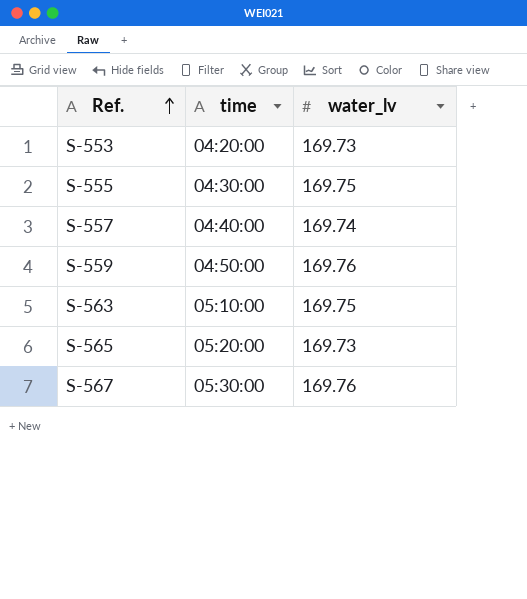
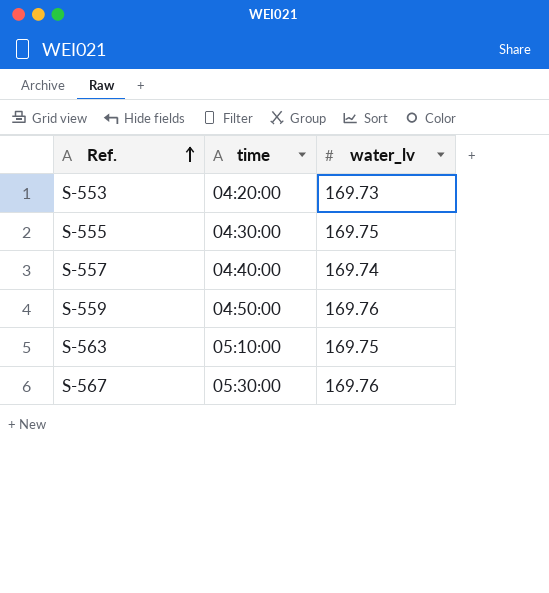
row S-565: 05:20:00 | 169.73 -> none

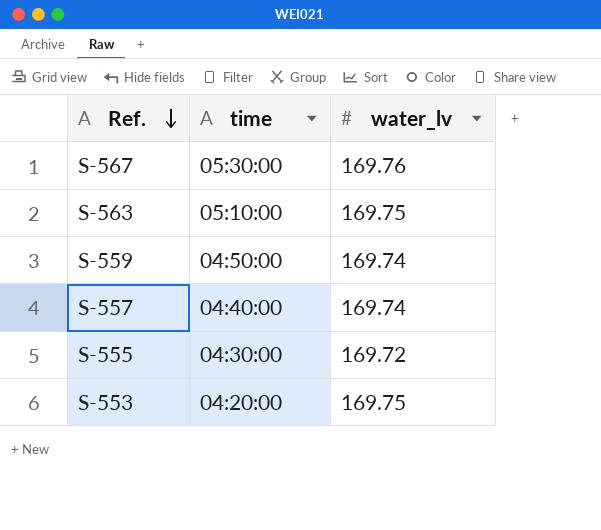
row order: Ref. ascending -> Ref. descending
S-559 | water_lv: 169.76 -> 169.74
S-555 | water_lv: 169.75 -> 169.72
S-553 | water_lv: 169.73 -> 169.75

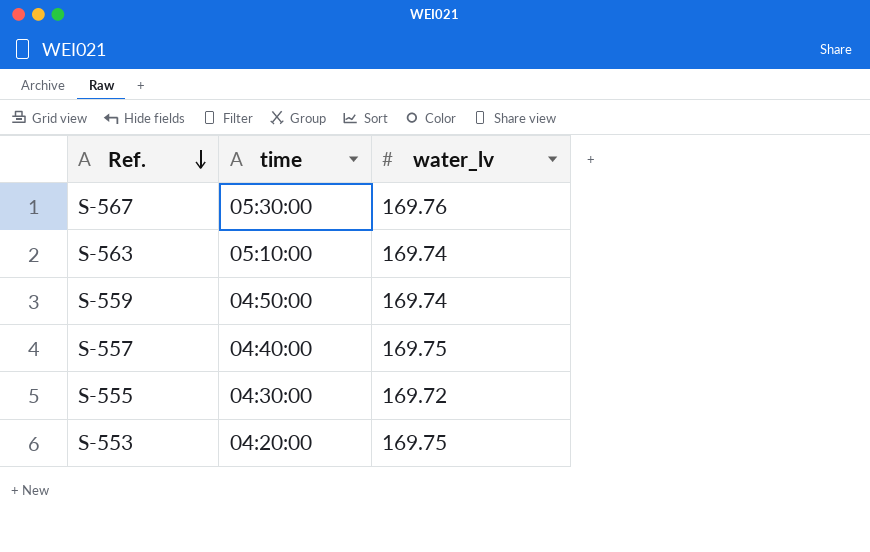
S-563 | water_lv: 169.75 -> 169.74
S-557 | water_lv: 169.74 -> 169.75

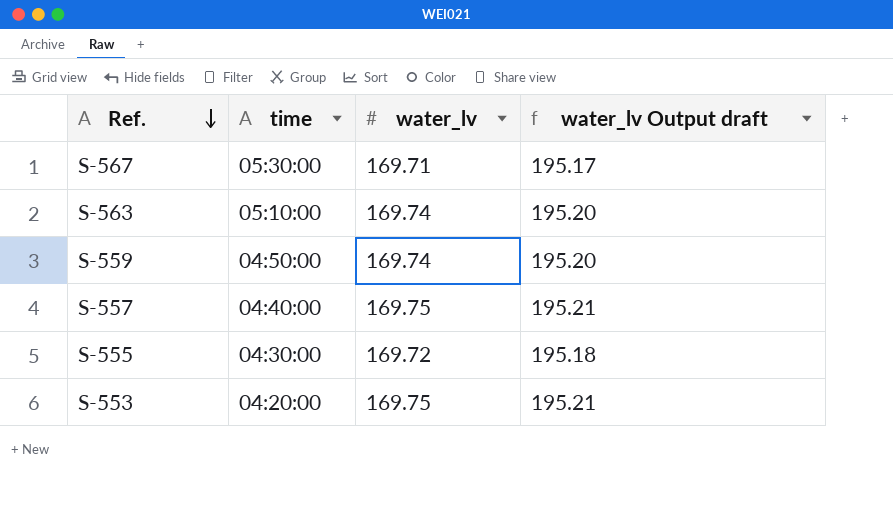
column water_lv Output draft | formula: none -> [water_lv] * 1.15
S-567 | water_lv: 169.76 -> 169.71

